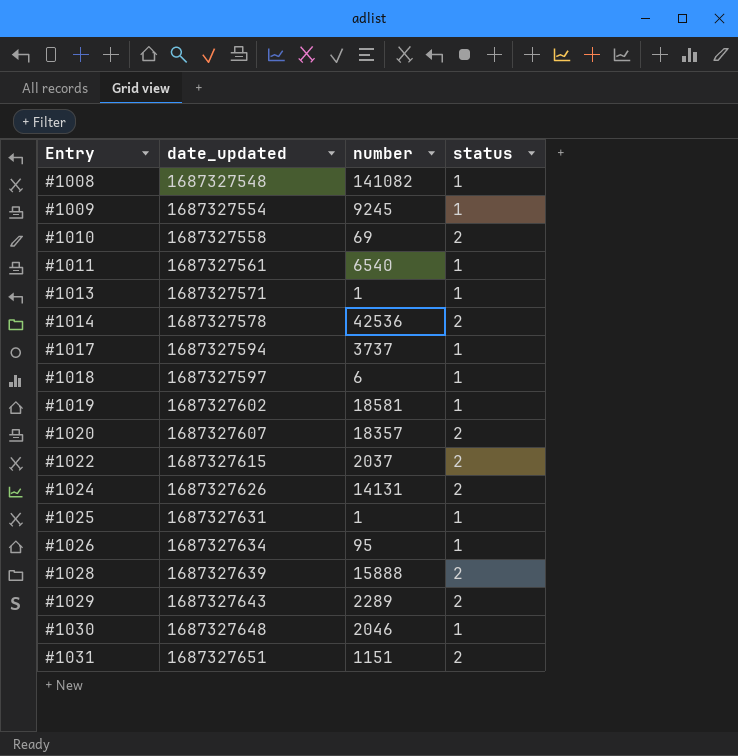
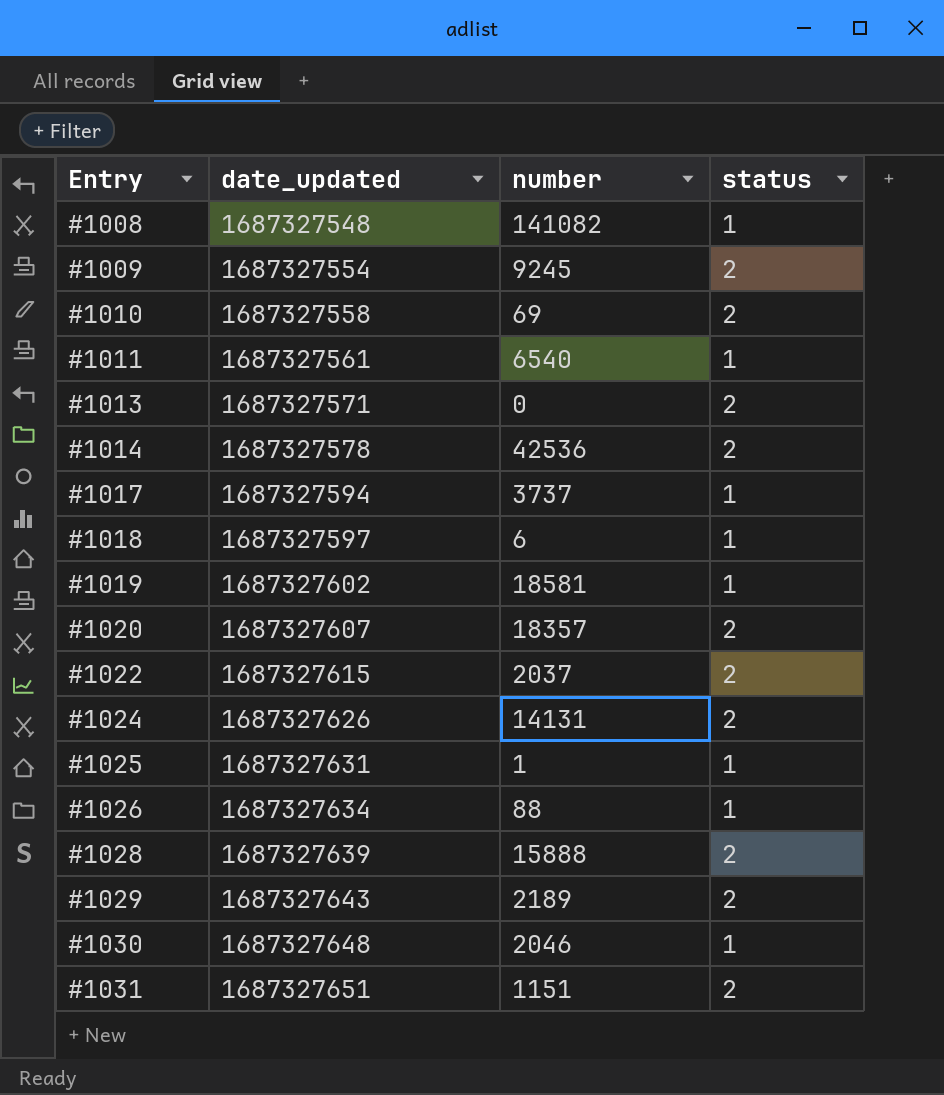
#1009 | status: 1 -> 2
#1013 | number: 1 -> 0
#1013 | status: 1 -> 2
#1026 | number: 95 -> 88
#1029 | number: 2289 -> 2189

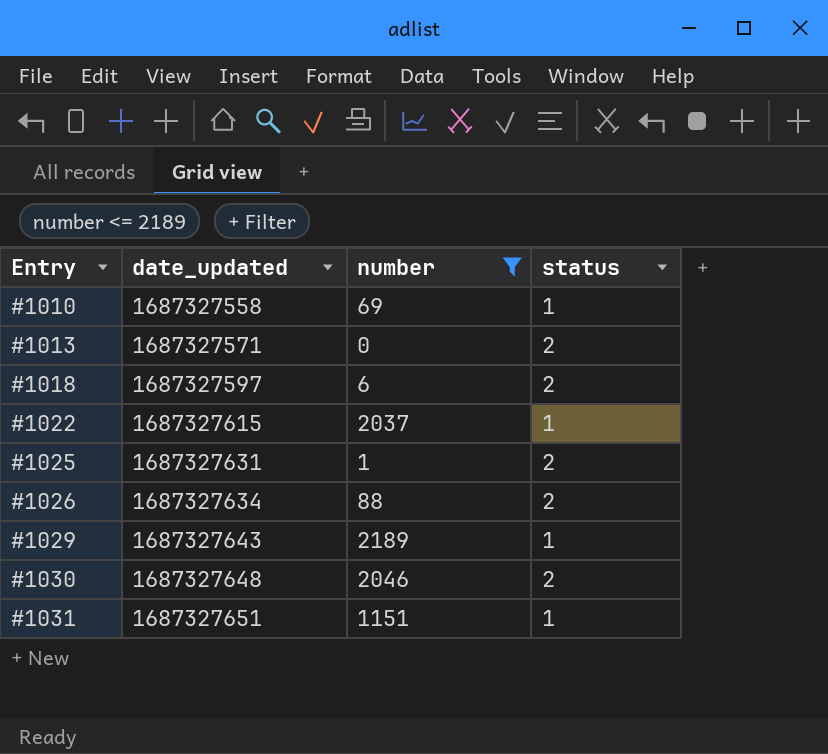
filter: none -> number <= 2189
#1010 | status: 2 -> 1
#1018 | status: 1 -> 2
#1022 | status: 2 -> 1
#1025 | status: 1 -> 2
#1026 | status: 1 -> 2
#1029 | status: 2 -> 1
#1030 | status: 1 -> 2
#1031 | status: 2 -> 1

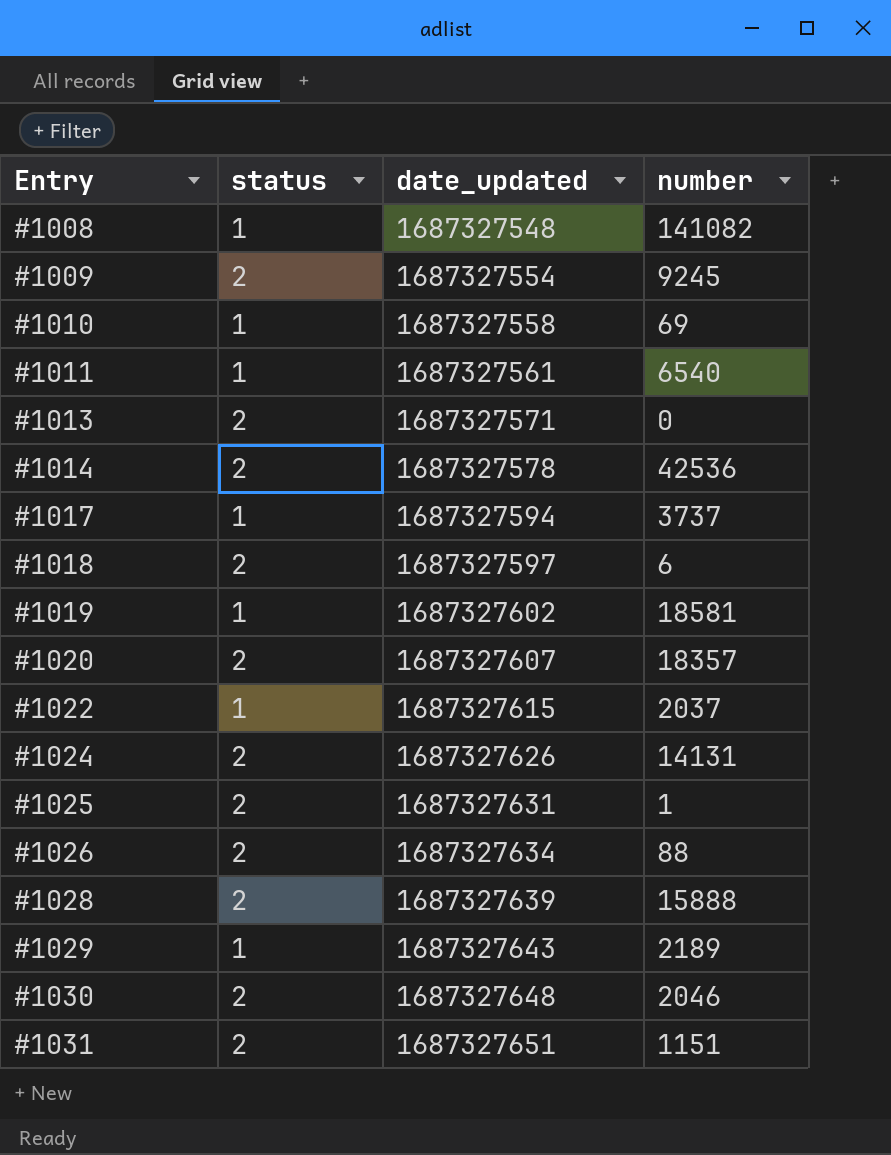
filter: number <= 2189 -> none
column status | position: 4 -> 2
#1031 | status: 1 -> 2

